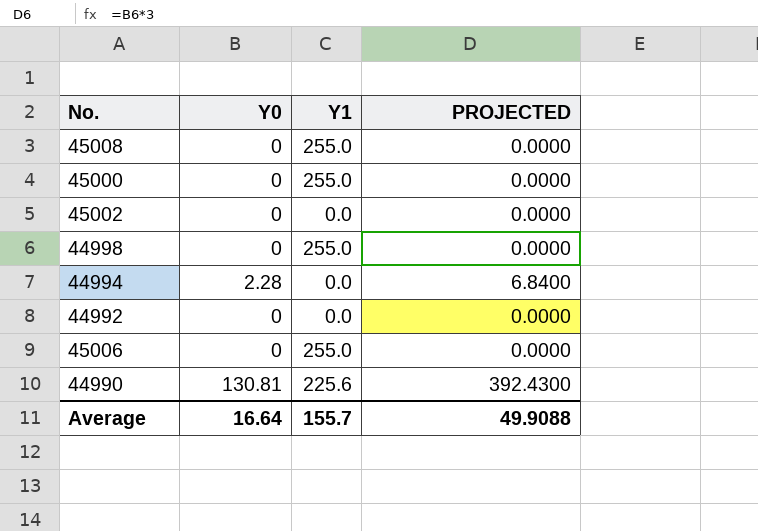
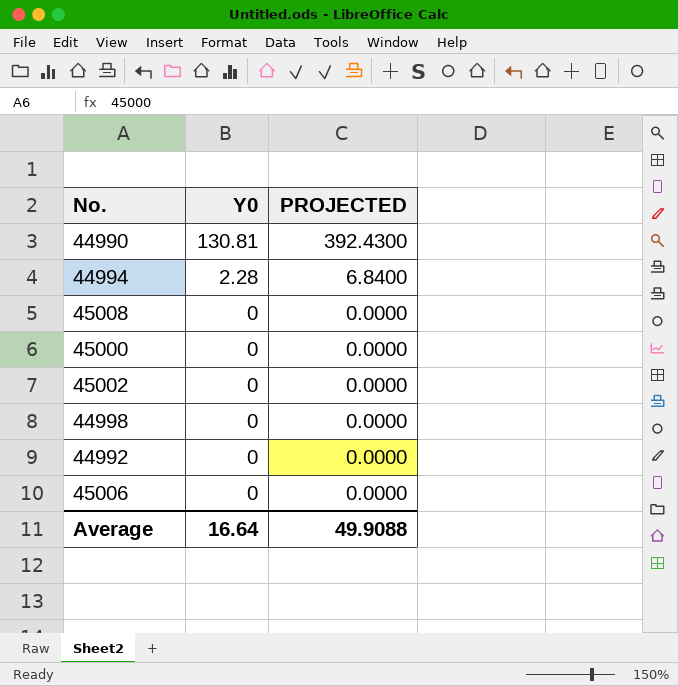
row order: none -> Y0 descending
column Y1 | position: 3 -> none

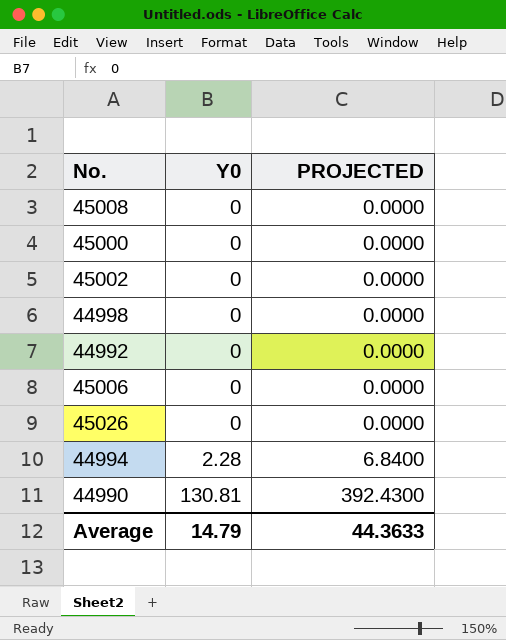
row order: Y0 descending -> Y0 ascending
row 45026: none -> 0 | 0.0000
Average | Y0: 16.64 -> 14.79
Average | PROJECTED: 49.9088 -> 44.3633

